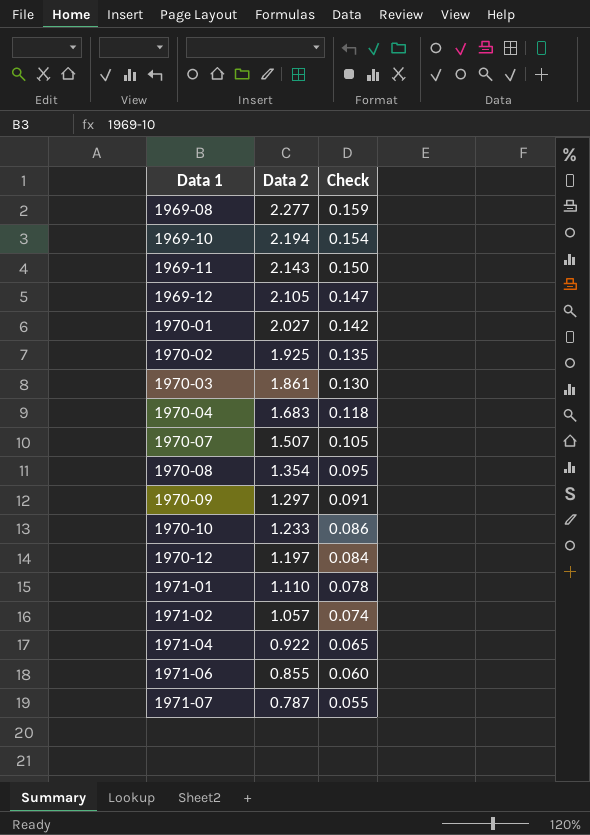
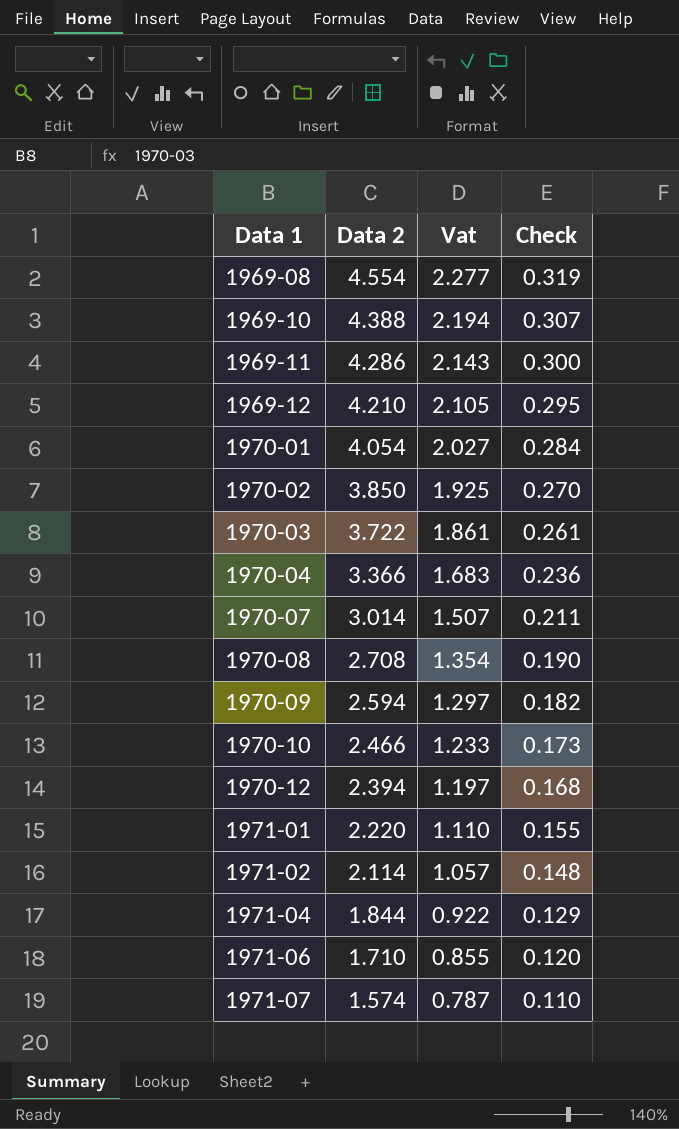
column Vat | formula: none -> [Data 2] * 0.5
1969-08 | Data 2: 2.277 -> 4.554
1969-08 | Check: 0.159 -> 0.319
1969-10 | Data 2: 2.194 -> 4.388
1969-10 | Check: 0.154 -> 0.307
1969-11 | Data 2: 2.143 -> 4.286
1969-11 | Check: 0.150 -> 0.300
1969-12 | Data 2: 2.105 -> 4.210
1969-12 | Check: 0.147 -> 0.295
1970-01 | Data 2: 2.027 -> 4.054
1970-01 | Check: 0.142 -> 0.284
1970-02 | Data 2: 1.925 -> 3.850
1970-02 | Check: 0.135 -> 0.270
1970-03 | Data 2: 1.861 -> 3.722
1970-03 | Check: 0.130 -> 0.261
1970-04 | Data 2: 1.683 -> 3.366
1970-04 | Check: 0.118 -> 0.236
1970-07 | Data 2: 1.507 -> 3.014
1970-07 | Check: 0.105 -> 0.211
1970-08 | Data 2: 1.354 -> 2.708
1970-08 | Check: 0.095 -> 0.190
1970-09 | Data 2: 1.297 -> 2.594
1970-09 | Check: 0.091 -> 0.182
1970-10 | Data 2: 1.233 -> 2.466
1970-10 | Check: 0.086 -> 0.173
1970-12 | Data 2: 1.197 -> 2.394
1970-12 | Check: 0.084 -> 0.168
1971-01 | Data 2: 1.110 -> 2.220
1971-01 | Check: 0.078 -> 0.155
1971-02 | Data 2: 1.057 -> 2.114
1971-02 | Check: 0.074 -> 0.148
1971-04 | Data 2: 0.922 -> 1.844
1971-04 | Check: 0.065 -> 0.129
1971-06 | Data 2: 0.855 -> 1.710
1971-06 | Check: 0.060 -> 0.120
1971-07 | Data 2: 0.787 -> 1.574
1971-07 | Check: 0.055 -> 0.110

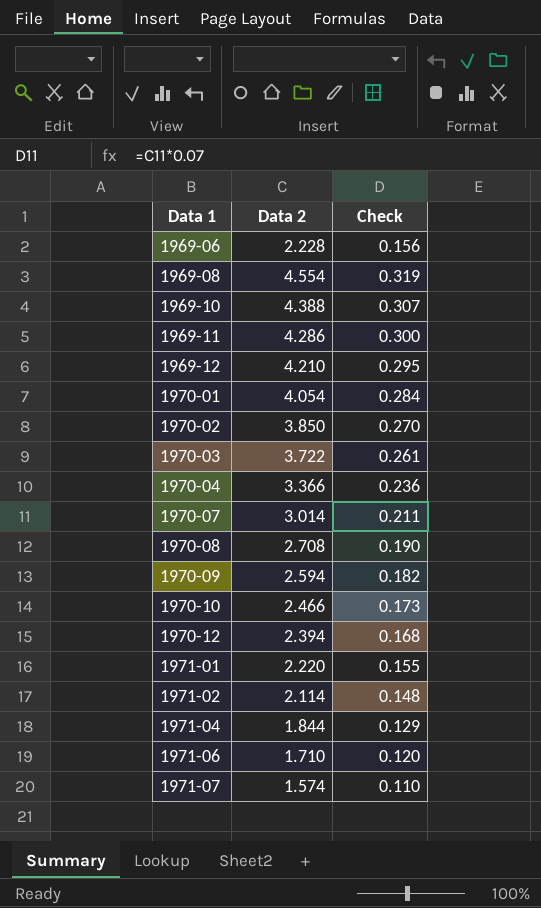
column Vat | formula: [Data 2] * 0.5 -> none
row 1969-06: none -> 2.228 | 0.156

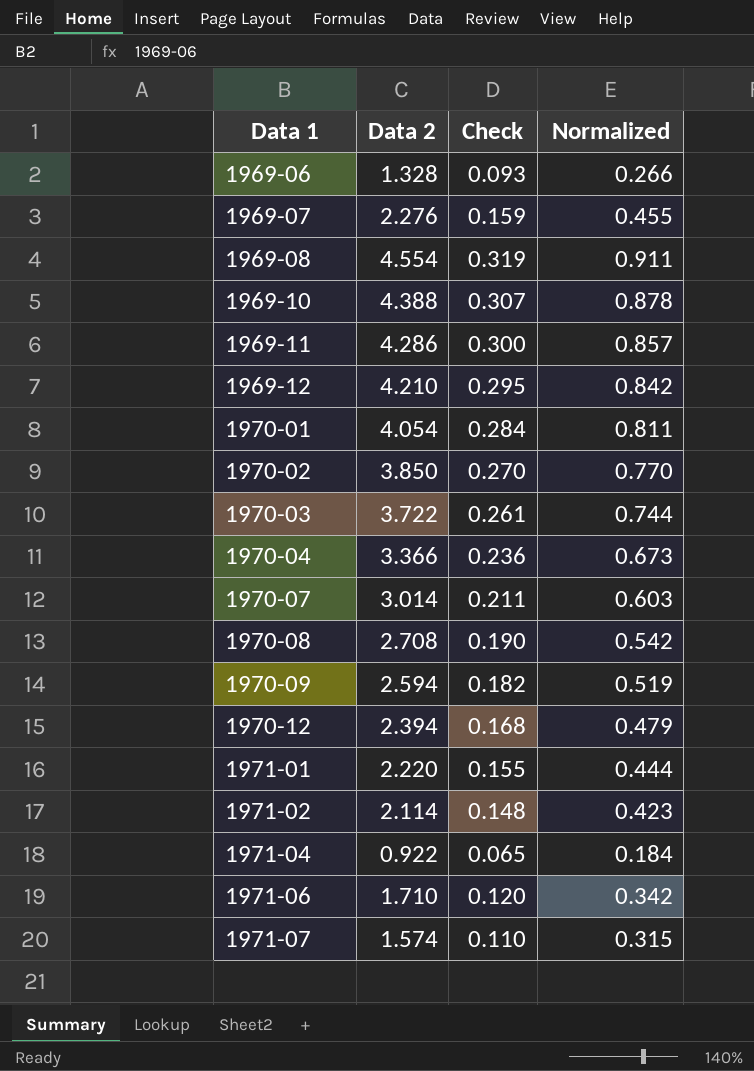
column Normalized | formula: none -> [Data 2] * 0.2
row 1970-10: 2.466 | 0.173 -> none
1969-06 | Data 2: 2.228 -> 1.328
1969-06 | Check: 0.156 -> 0.093
row 1969-07: none -> 2.276 | 0.159 | 0.455
1971-04 | Data 2: 1.844 -> 0.922
1971-04 | Check: 0.129 -> 0.065

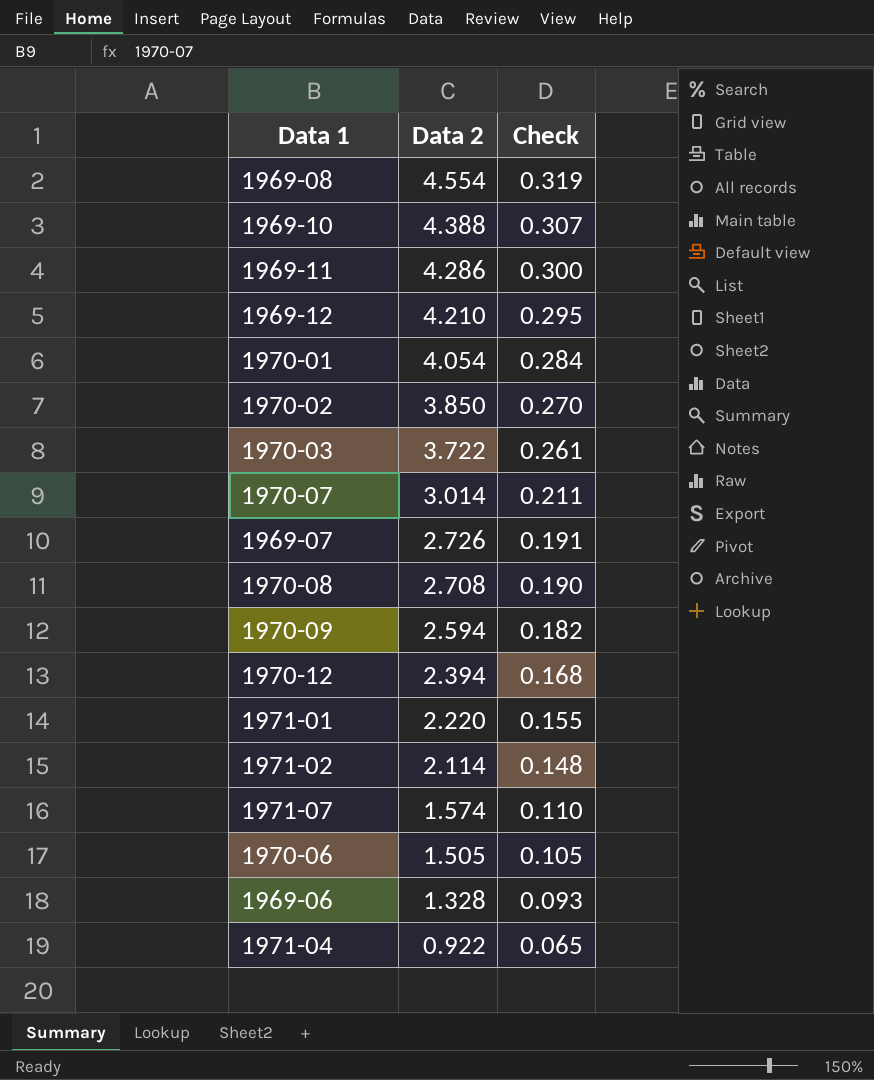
row order: Data 1 ascending -> Data 2 descending
column Normalized | formula: [Data 2] * 0.2 -> none
row 1970-04: 3.366 | 0.236 | 0.673 -> none
row 1971-06: 1.710 | 0.120 | 0.342 -> none
1969-07 | Data 2: 2.276 -> 2.726
1969-07 | Check: 0.159 -> 0.191
row 1970-06: none -> 1.505 | 0.105

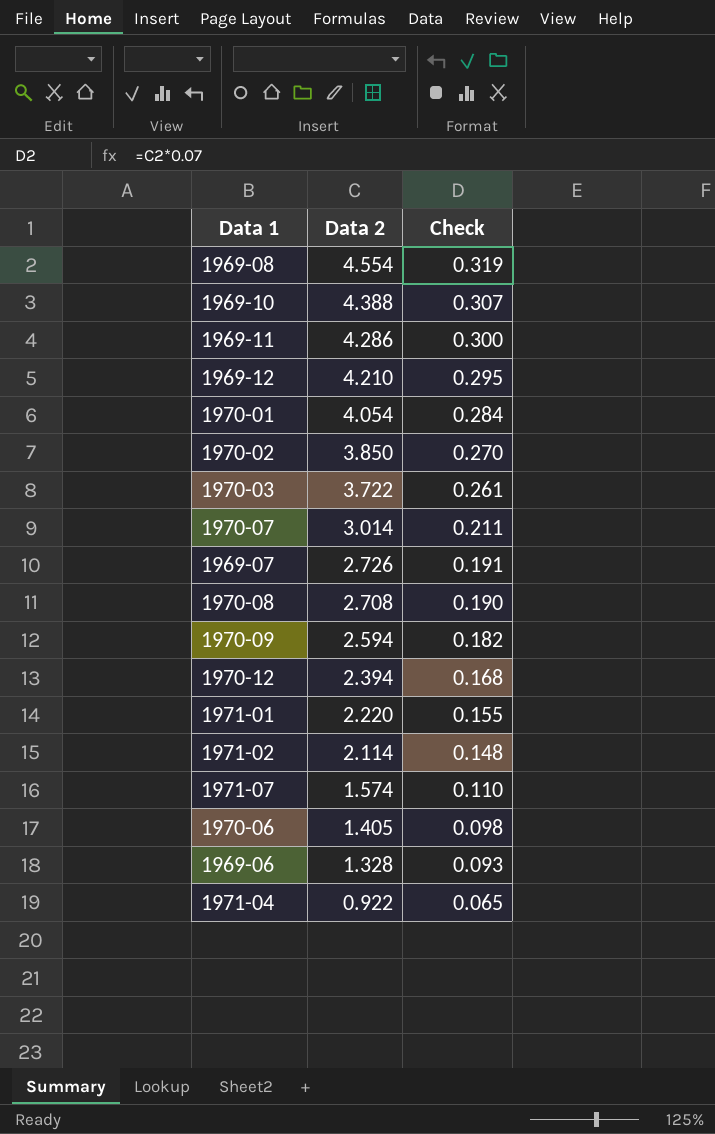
1970-06 | Data 2: 1.505 -> 1.405
1970-06 | Check: 0.105 -> 0.098

